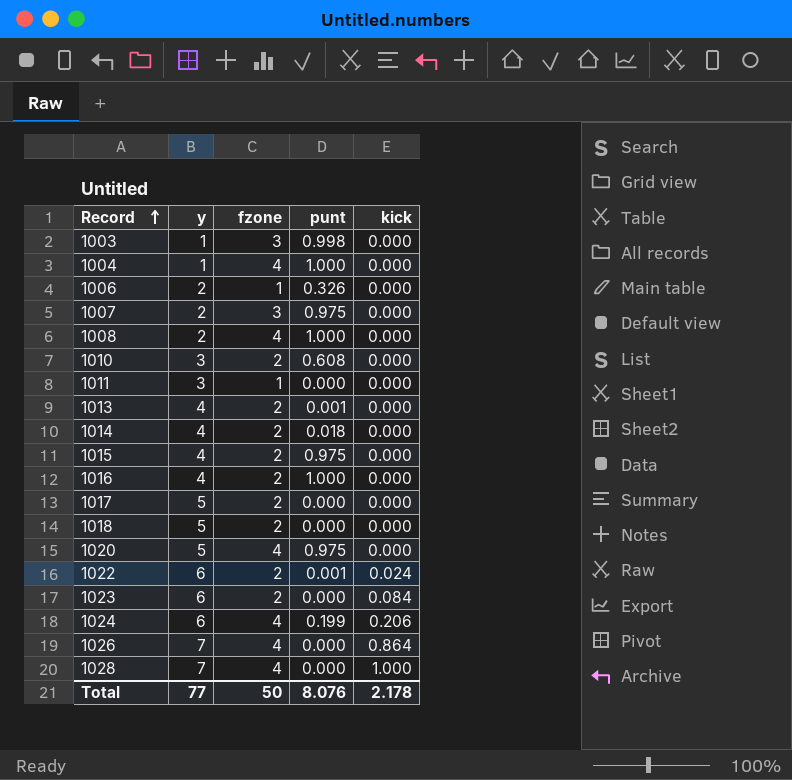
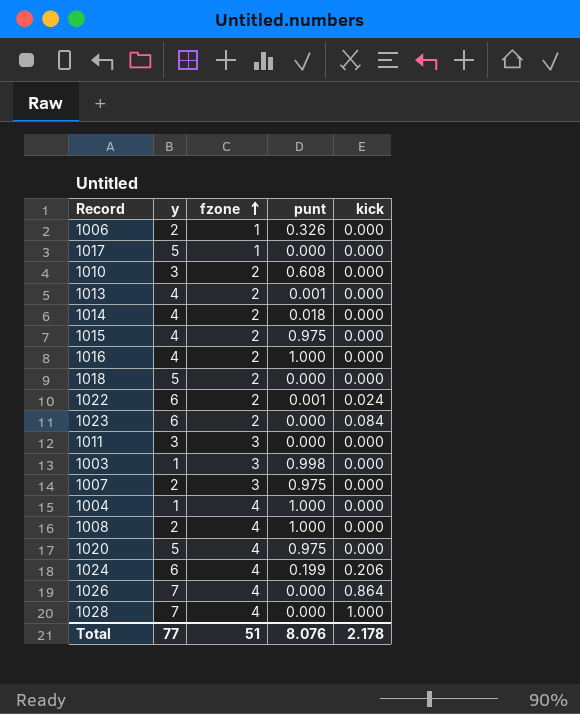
row order: Record ascending -> fzone ascending
1017 | fzone: 2 -> 1
1011 | fzone: 1 -> 3
Total | fzone: 50 -> 51

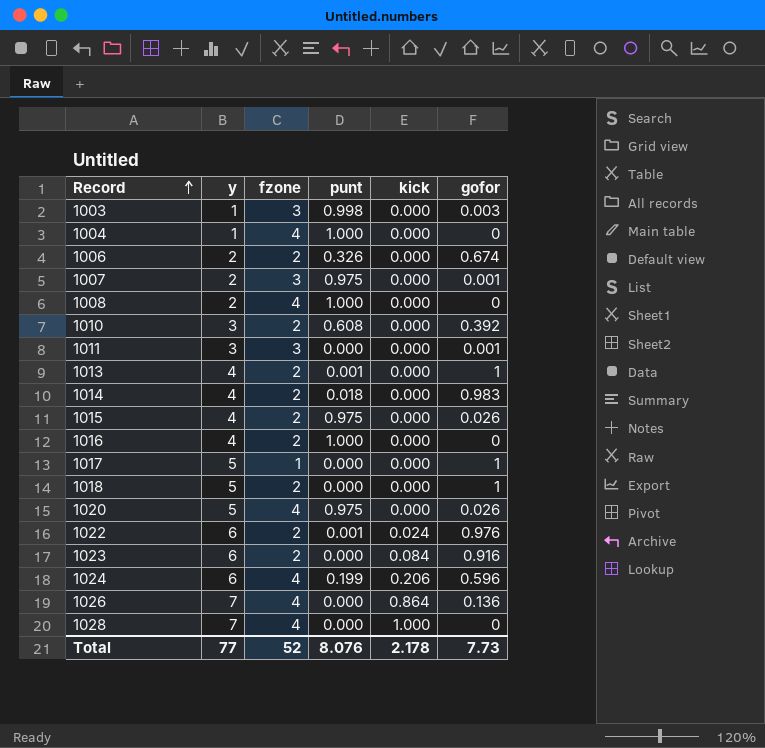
row order: fzone ascending -> Record ascending
column gofor | position: none -> 6
1006 | fzone: 1 -> 2
Total | fzone: 51 -> 52

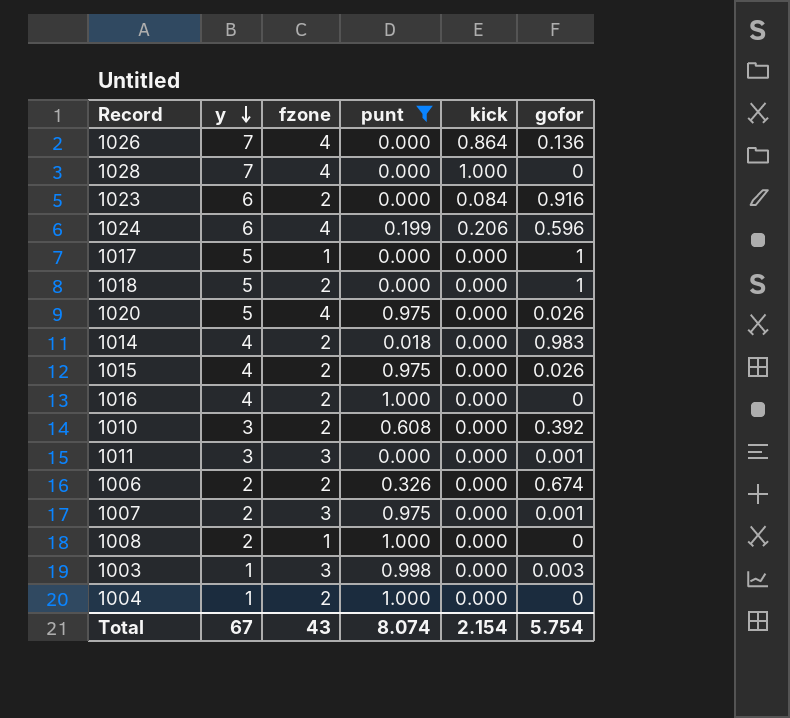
filter: none -> punt != 0.001
row order: Record ascending -> y descending
1008 | fzone: 4 -> 1
1004 | fzone: 4 -> 2
Total | y: 77 -> 67
Total | fzone: 52 -> 43
Total | punt: 8.076 -> 8.074
Total | kick: 2.178 -> 2.154
Total | gofor: 7.73 -> 5.754

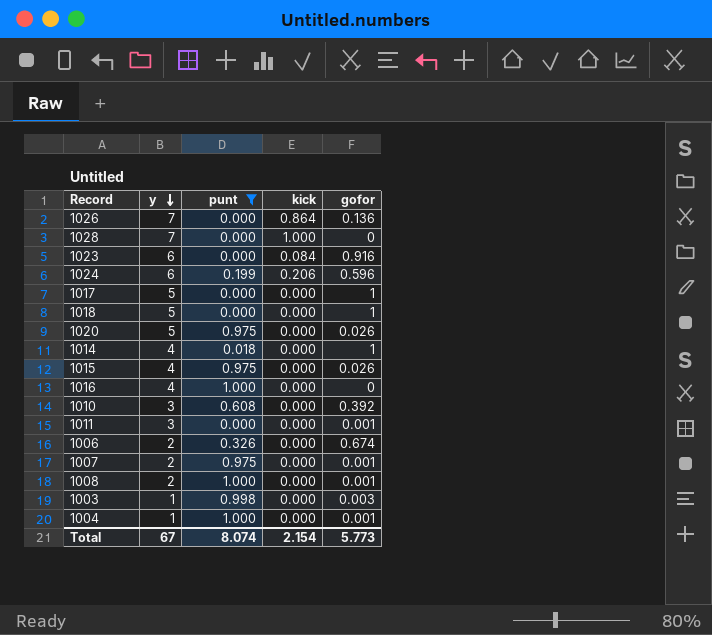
column fzone | position: 3 -> none
1014 | gofor: 0.983 -> 1
1008 | gofor: 0 -> 0.001
1004 | gofor: 0 -> 0.001
Total | gofor: 5.754 -> 5.773

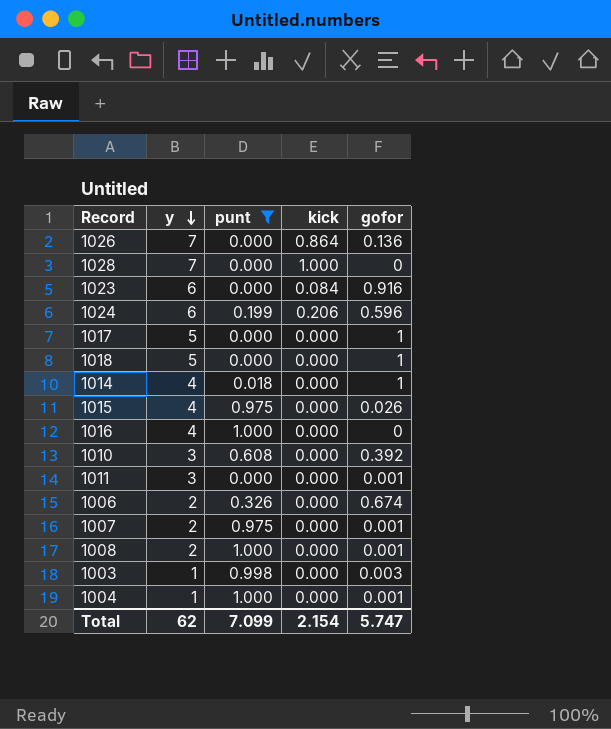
row 1020: 5 | 0.975 | 0.000 | 0.026 -> none
Total | y: 67 -> 62
Total | punt: 8.074 -> 7.099
Total | gofor: 5.773 -> 5.747

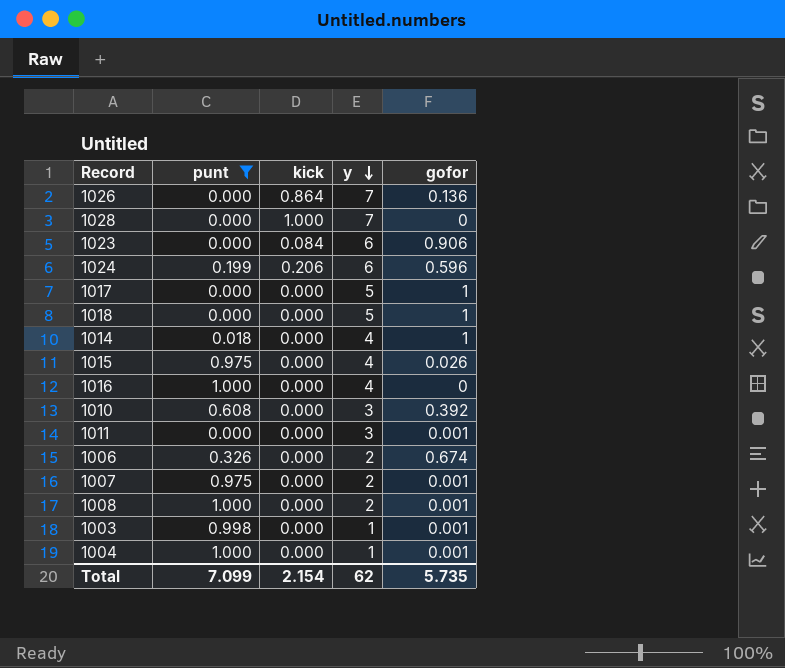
column y | position: 2 -> 4
1023 | gofor: 0.916 -> 0.906
1003 | gofor: 0.003 -> 0.001
Total | gofor: 5.747 -> 5.735

